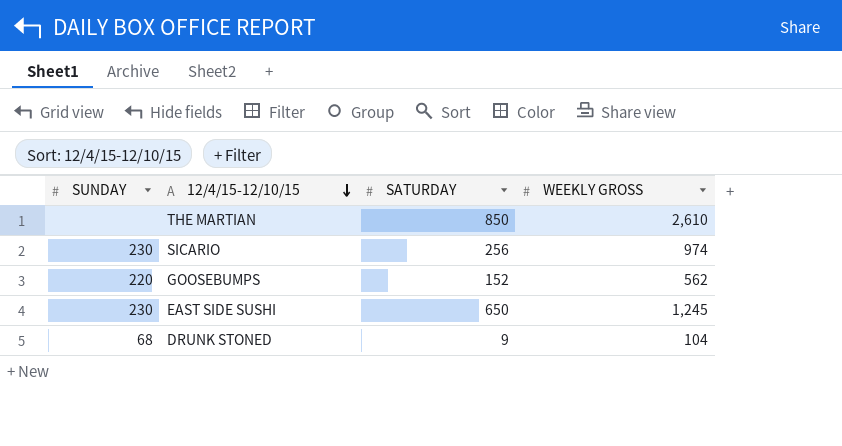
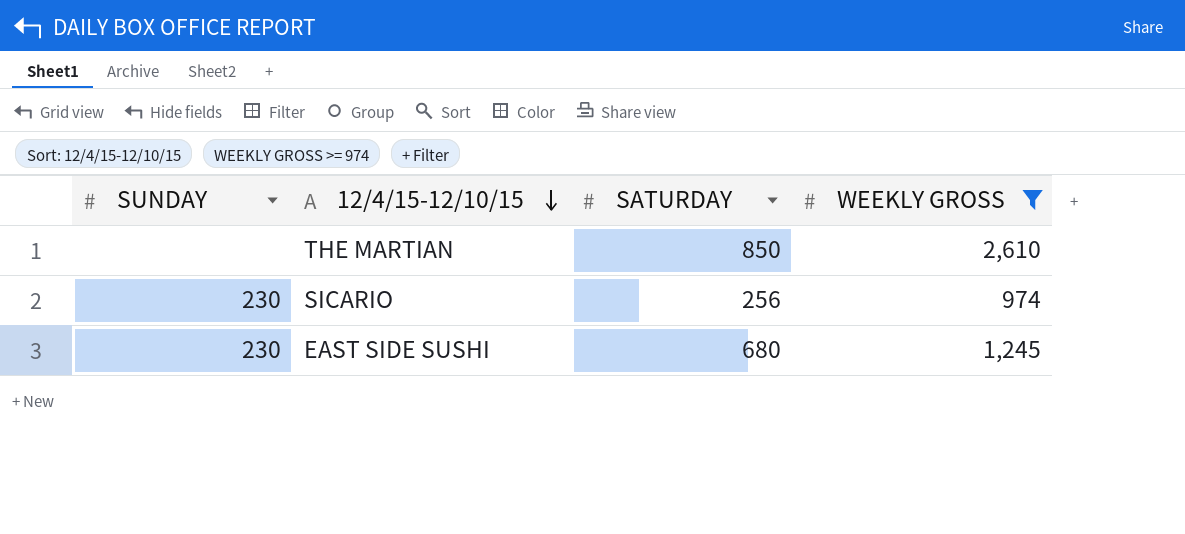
filter: none -> WEEKLY GROSS >= 974
EAST SIDE SUSHI | SATURDAY: 650 -> 680

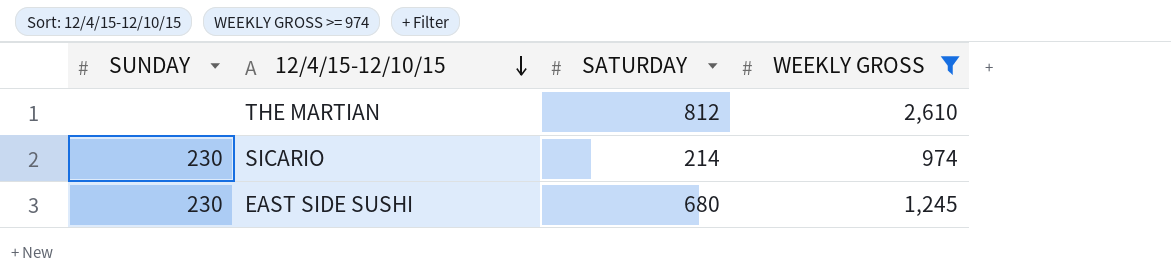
THE MARTIAN | SATURDAY: 850 -> 812
SICARIO | SATURDAY: 256 -> 214

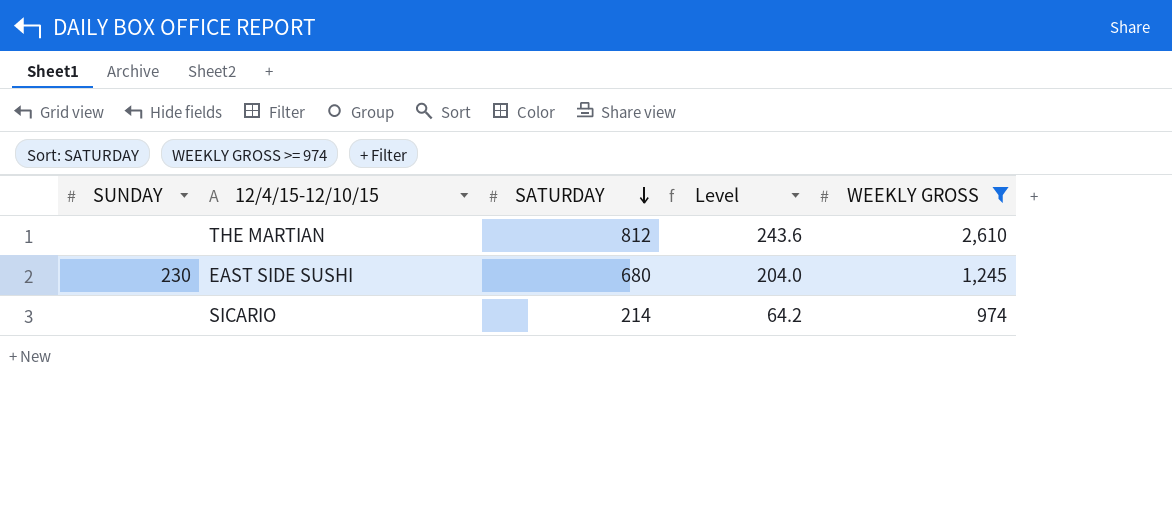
row order: 12/4/15-12/10/15 descending -> SATURDAY descending
column Level | formula: none -> [SATURDAY] * 0.3
SICARIO | SUNDAY: 230 -> none

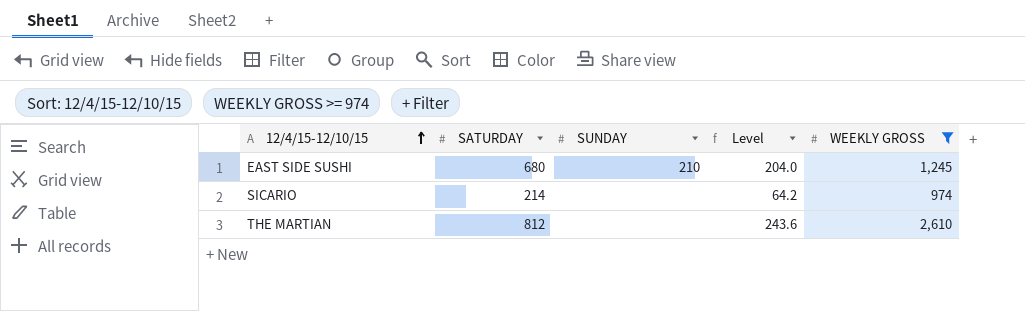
row order: SATURDAY descending -> 12/4/15-12/10/15 ascending
column SUNDAY | position: 1 -> 3
EAST SIDE SUSHI | SUNDAY: 230 -> 210

